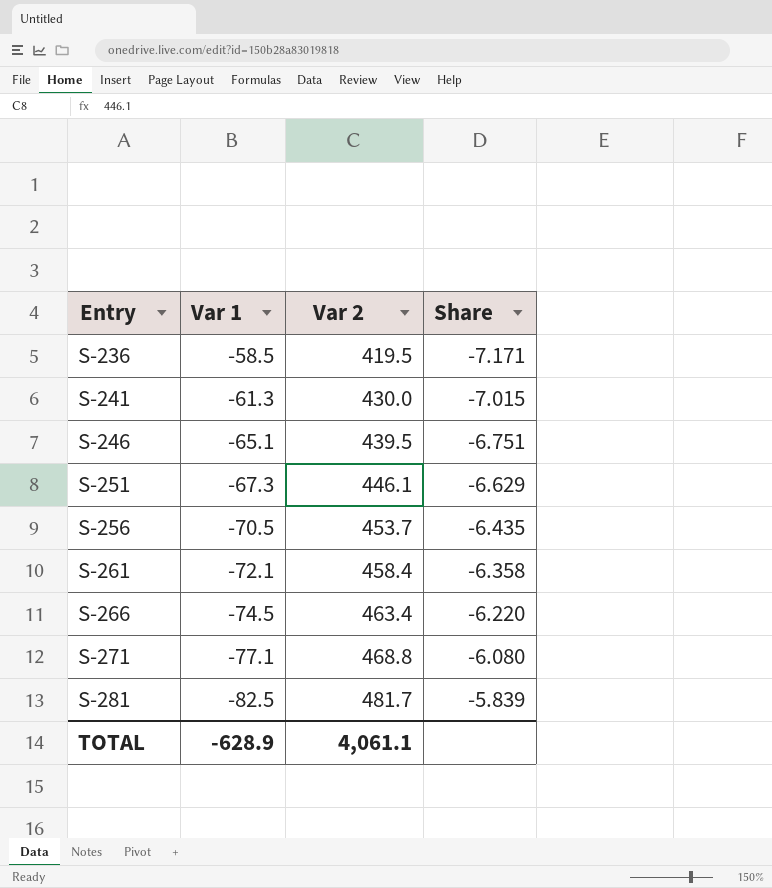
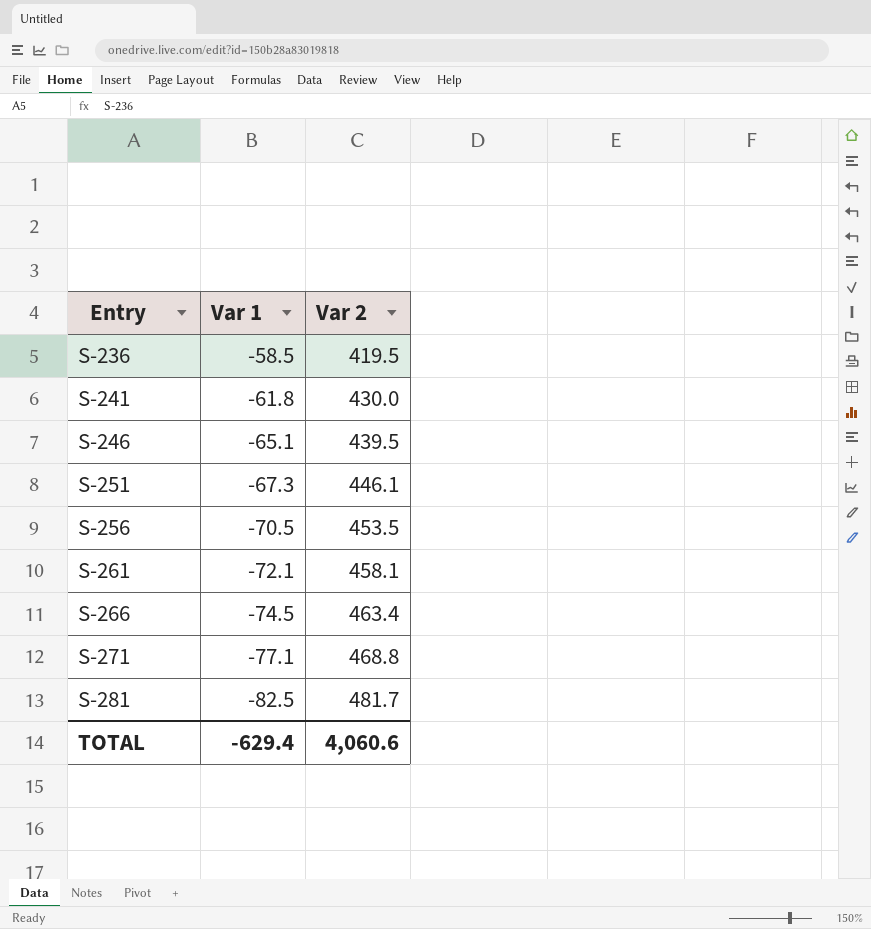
column Share | formula: [Var 2] / [Var 1] -> none
S-241 | Var 1: -61.3 -> -61.8
S-256 | Var 2: 453.7 -> 453.5
S-261 | Var 2: 458.4 -> 458.1
TOTAL | Var 1: -628.9 -> -629.4
TOTAL | Var 2: 4,061.1 -> 4,060.6

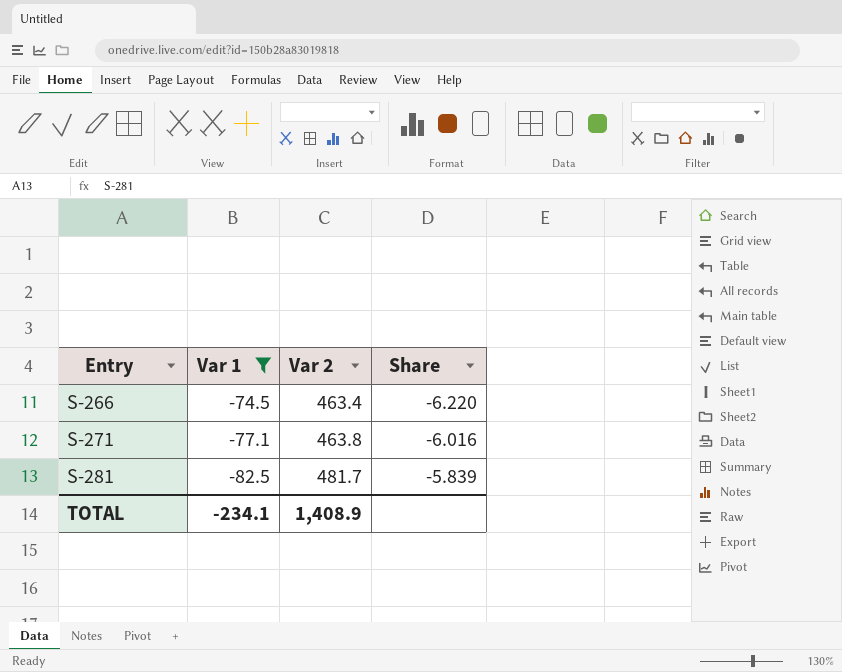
filter: none -> Var 1 <= -74.5
column Share | formula: none -> [Var 2] / [Var 1]
S-271 | Var 2: 468.8 -> 463.8
TOTAL | Var 1: -629.4 -> -234.1
TOTAL | Var 2: 4,060.6 -> 1,408.9

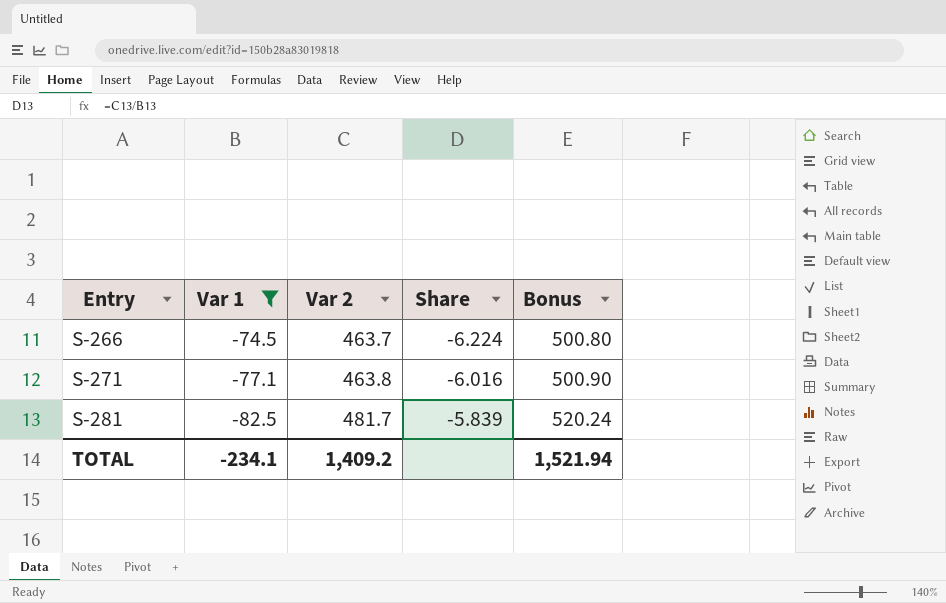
column Bonus | formula: none -> [Var 2] * 1.08
S-266 | Var 2: 463.4 -> 463.7
S-266 | Share: -6.220 -> -6.224
TOTAL | Var 2: 1,408.9 -> 1,409.2

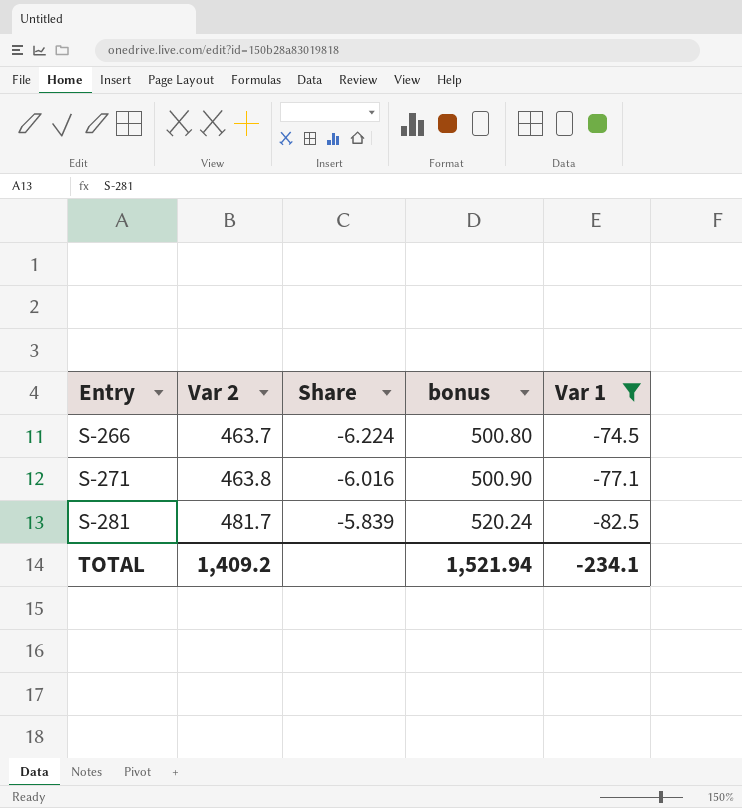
column name: Bonus -> bonus
column Var 1 | position: 2 -> 5

